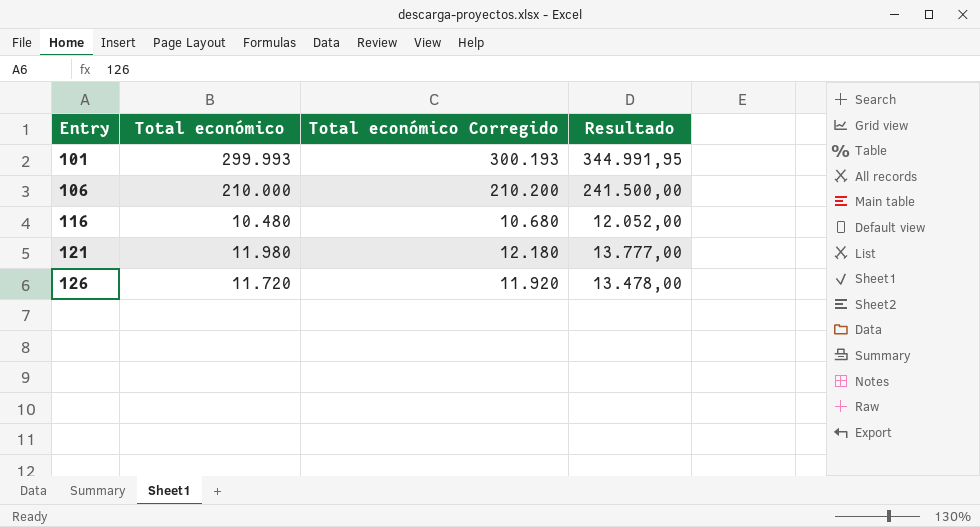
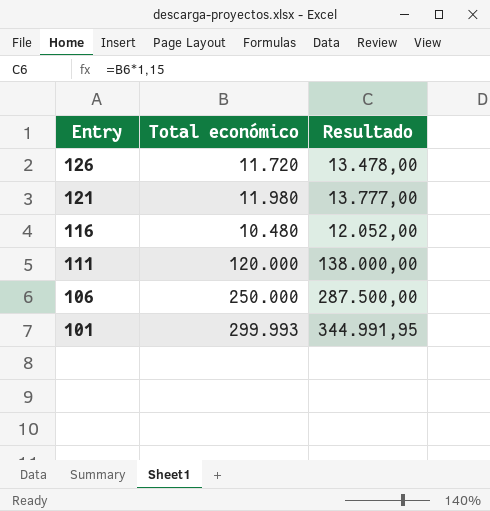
row order: Entry ascending -> Entry descending
column Total económico Corregido | formula: [Total económico] + 200 -> none
row 111: none -> 120.000 | 138.000,00
106 | Total económico: 210.000 -> 250.000
106 | Resultado: 241.500,00 -> 287.500,00

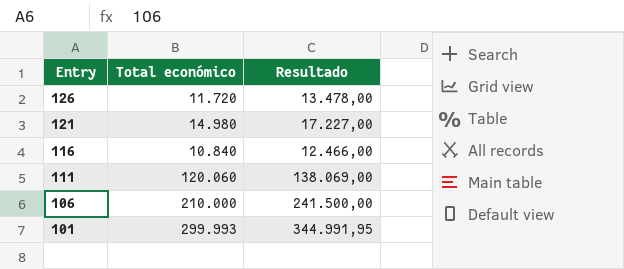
121 | Total económico: 11.980 -> 14.980
121 | Resultado: 13.777,00 -> 17.227,00
116 | Total económico: 10.480 -> 10.840
116 | Resultado: 12.052,00 -> 12.466,00
111 | Total económico: 120.000 -> 120.060
111 | Resultado: 138.000,00 -> 138.069,00
106 | Total económico: 250.000 -> 210.000
106 | Resultado: 287.500,00 -> 241.500,00

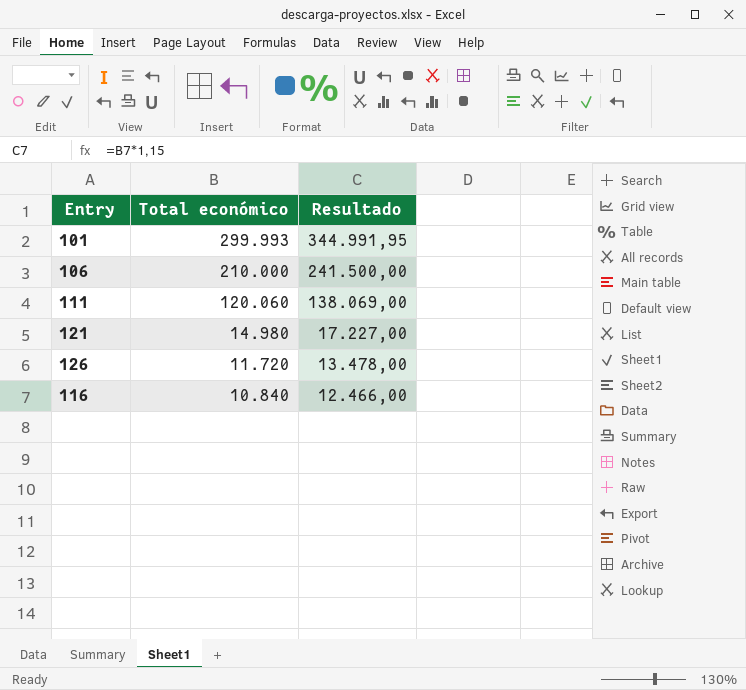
row order: Entry descending -> Total económico descending

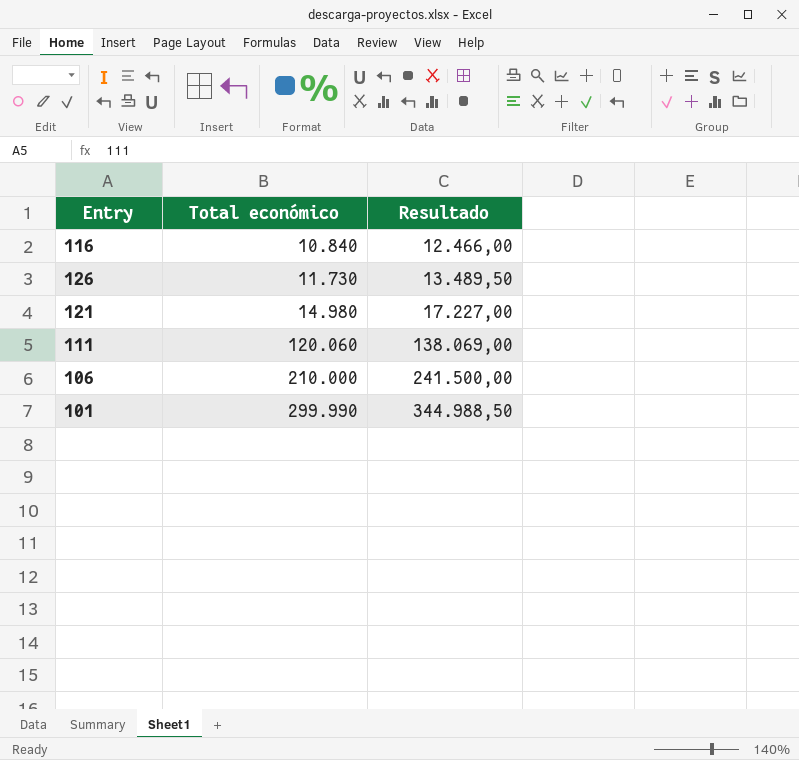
row order: Total económico descending -> Total económico ascending
126 | Total económico: 11.720 -> 11.730
126 | Resultado: 13.478,00 -> 13.489,50
101 | Total económico: 299.993 -> 299.990
101 | Resultado: 344.991,95 -> 344.988,50

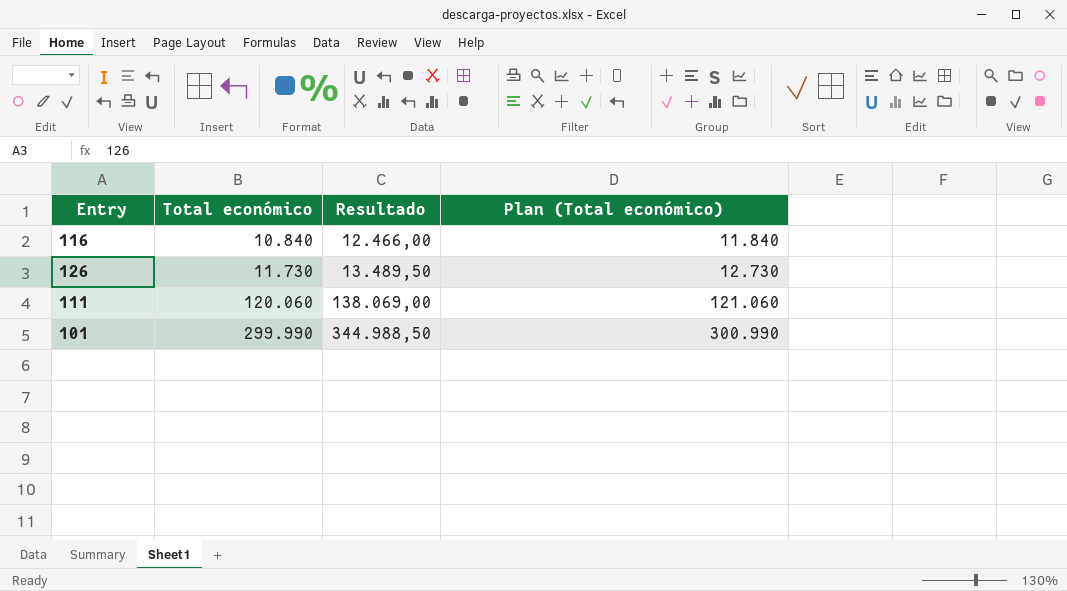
column Plan (Total económico) | formula: none -> [Total económico] + 1000
row 121: 14.980 | 17.227,00 -> none
row 106: 210.000 | 241.500,00 -> none

